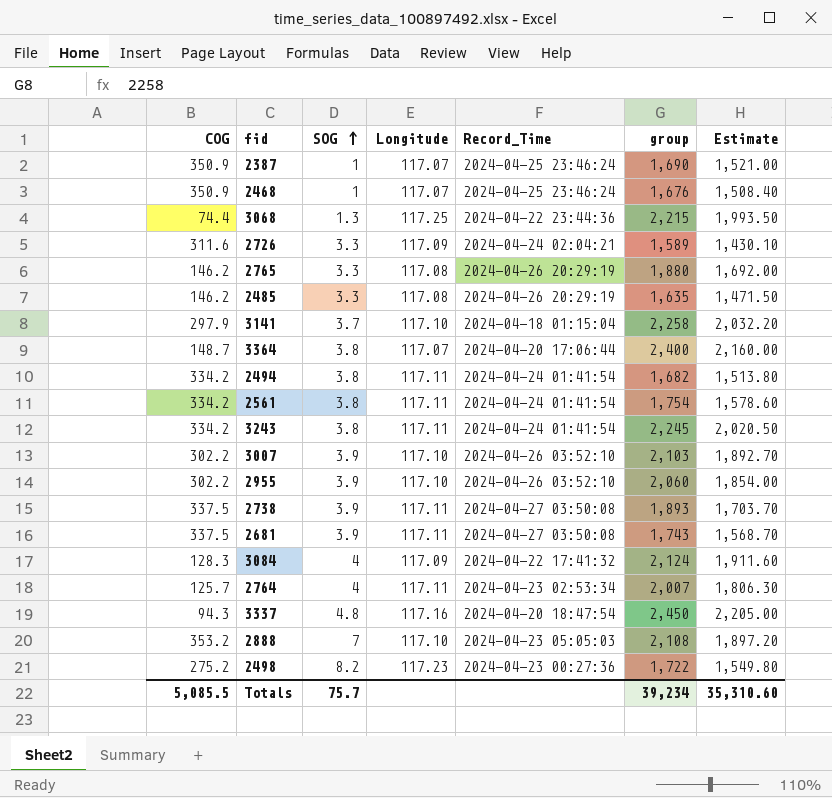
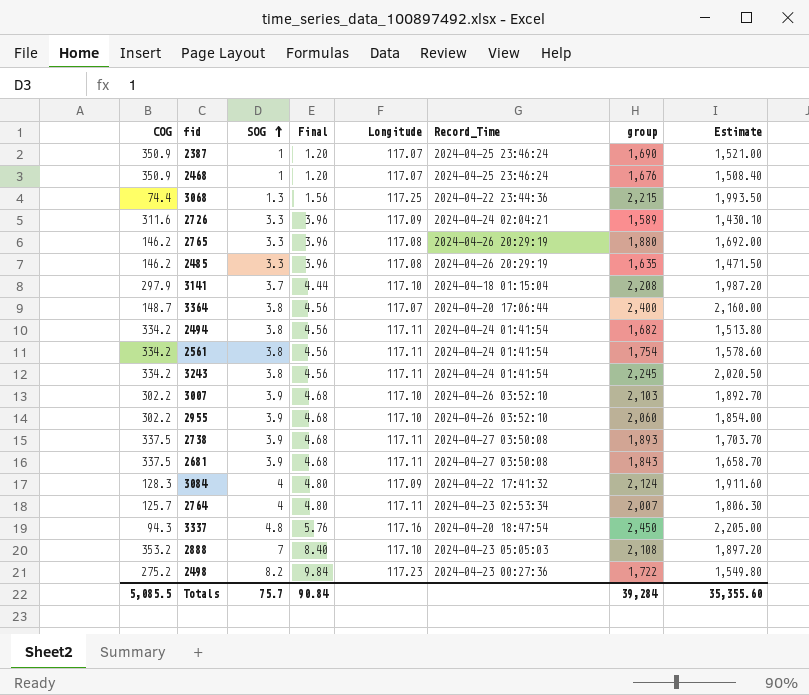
column Final | formula: none -> [SOG] * 1.2
3141 | group: 2,258 -> 2,208
3141 | Estimate: 2,032.20 -> 1,987.20
2681 | group: 1,743 -> 1,843
2681 | Estimate: 1,568.70 -> 1,658.70
Totals | group: 39,234 -> 39,284
Totals | Estimate: 35,310.60 -> 35,355.60

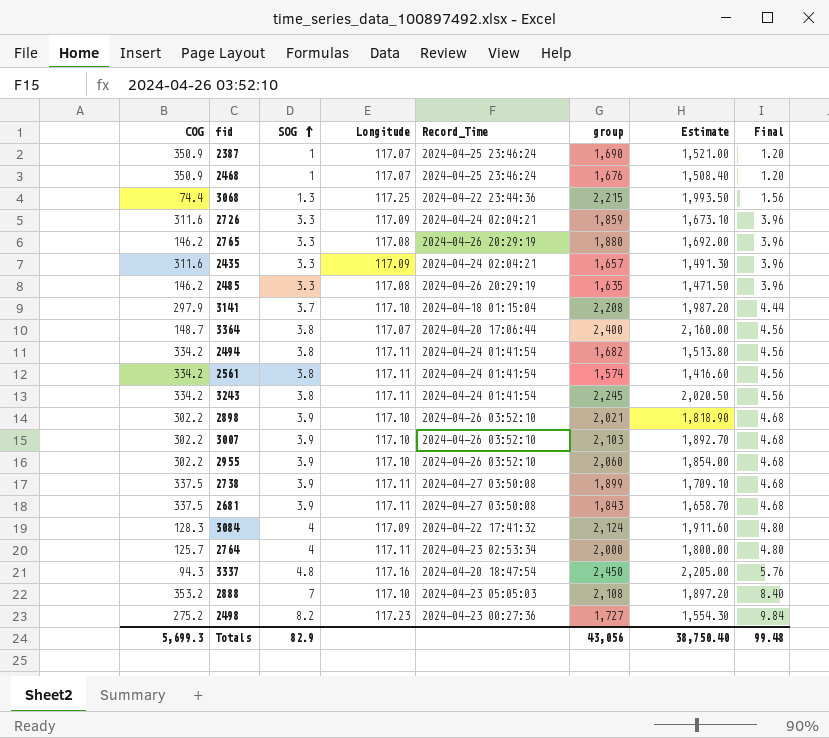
column Final | position: 4 -> 8
2726 | group: 1,589 -> 1,859
2726 | Estimate: 1,430.10 -> 1,673.10
row 2435: none -> 311.6 | 3.3 | 117.09 | 2024-04-24 02:04:21 | 1,657 | 1,491.30 | 3.96
2561 | group: 1,754 -> 1,574
2561 | Estimate: 1,578.60 -> 1,416.60
row 2898: none -> 302.2 | 3.9 | 117.10 | 2024-04-26 03:52:10 | 2,021 | 1,818.90 | 4.68
2738 | group: 1,893 -> 1,899
2738 | Estimate: 1,703.70 -> 1,709.10
2764 | group: 2,007 -> 2,000
2764 | Estimate: 1,806.30 -> 1,800.00
2498 | group: 1,722 -> 1,727
2498 | Estimate: 1,549.80 -> 1,554.30
Totals | COG: 5,085.5 -> 5,699.3
Totals | SOG: 75.7 -> 82.9
Totals | group: 39,284 -> 43,056
Totals | Estimate: 35,355.60 -> 38,750.40
Totals | Final: 90.84 -> 99.48

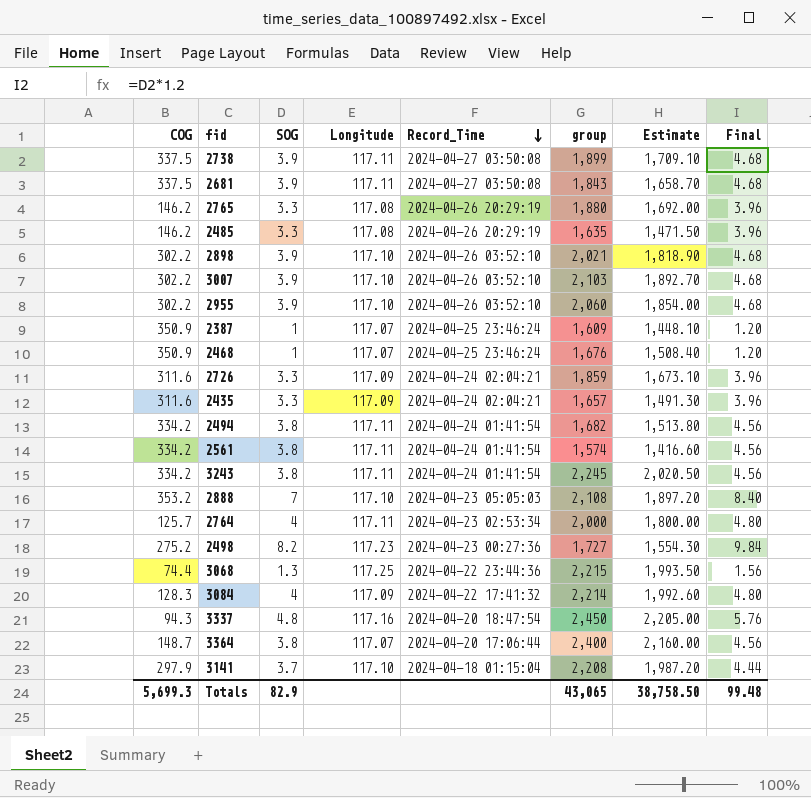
row order: SOG ascending -> Record_Time descending
2387 | group: 1,690 -> 1,609
2387 | Estimate: 1,521.00 -> 1,448.10
3084 | group: 2,124 -> 2,214
3084 | Estimate: 1,911.60 -> 1,992.60
Totals | group: 43,056 -> 43,065
Totals | Estimate: 38,750.40 -> 38,758.50

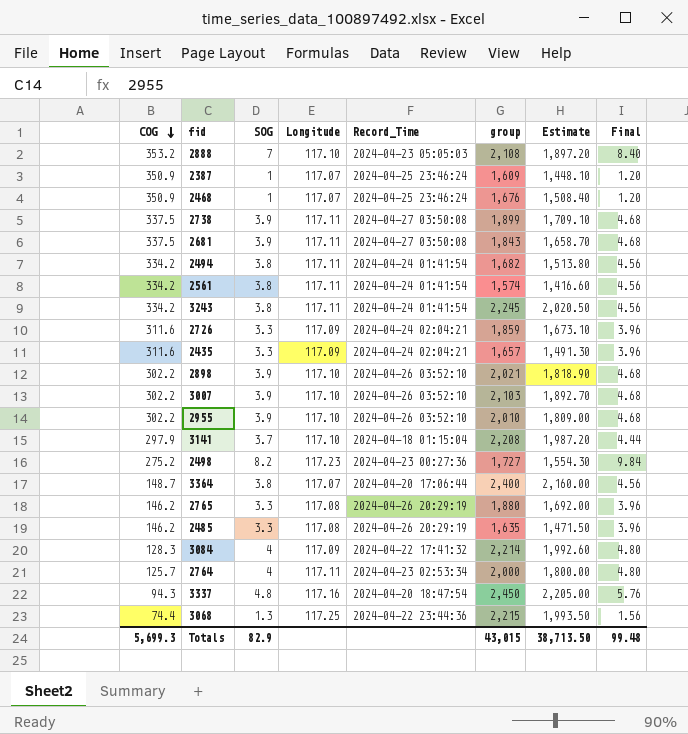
row order: Record_Time descending -> COG descending
2955 | group: 2,060 -> 2,010
2955 | Estimate: 1,854.00 -> 1,809.00
Totals | group: 43,065 -> 43,015
Totals | Estimate: 38,758.50 -> 38,713.50

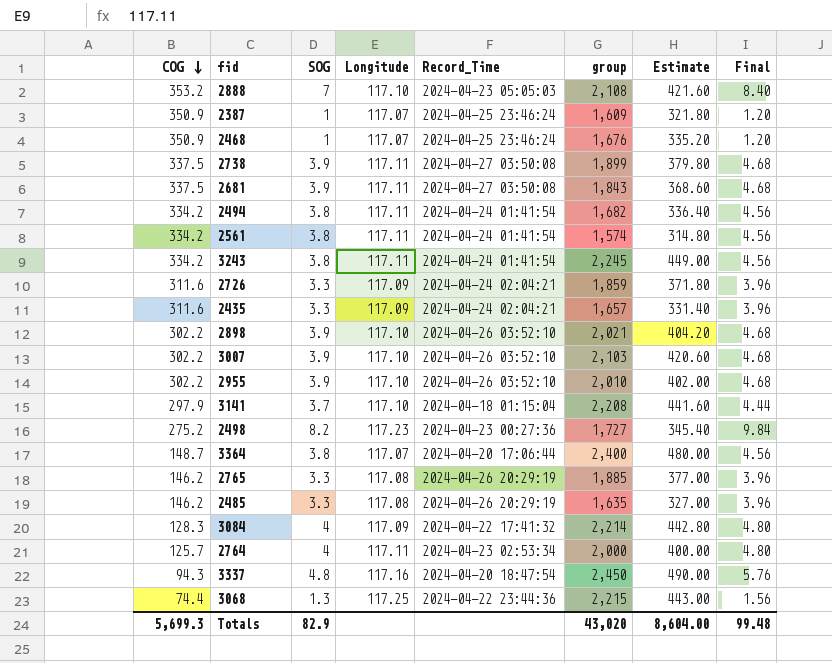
column Estimate | formula: [group] * 0.9 -> [group] * 0.2
2765 | group: 1,880 -> 1,885
Totals | group: 43,015 -> 43,020
Totals | Estimate: 38,713.50 -> 8,604.00

